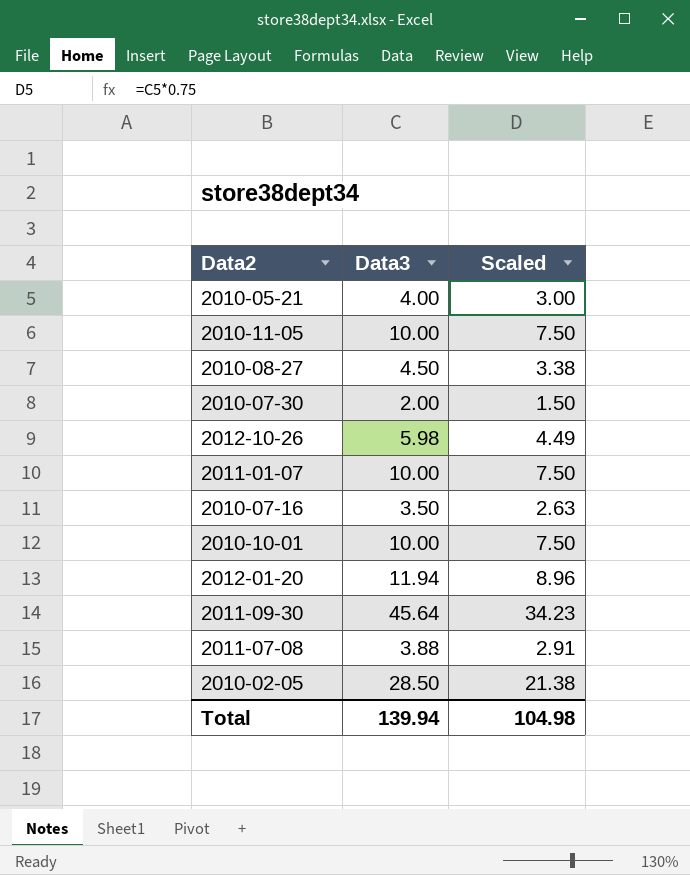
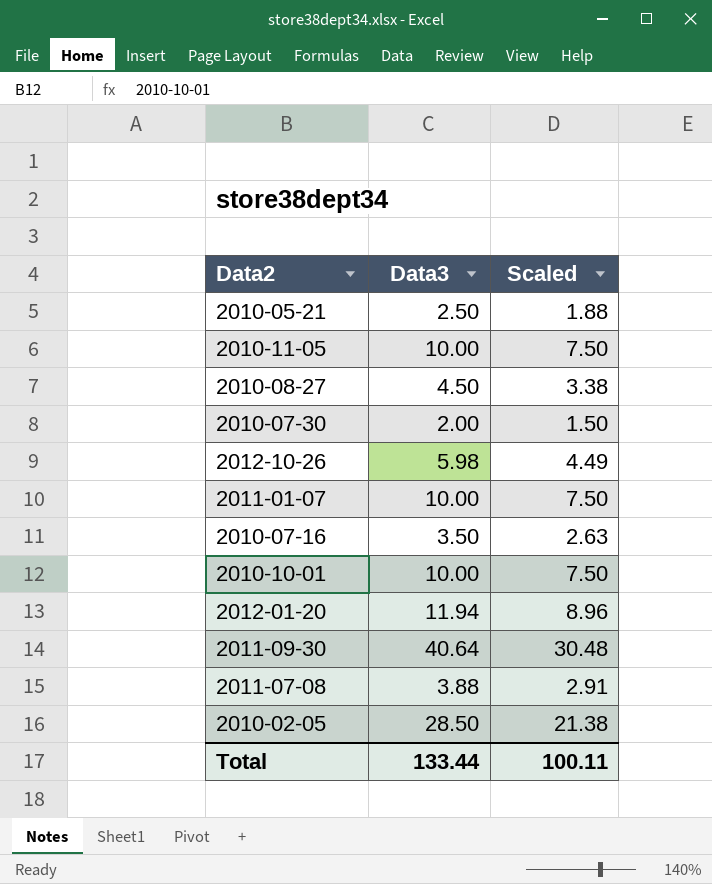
2010-05-21 | Data3: 4.00 -> 2.50
2010-05-21 | Scaled: 3.00 -> 1.88
2011-09-30 | Data3: 45.64 -> 40.64
2011-09-30 | Scaled: 34.23 -> 30.48
Total | Data3: 139.94 -> 133.44
Total | Scaled: 104.98 -> 100.11

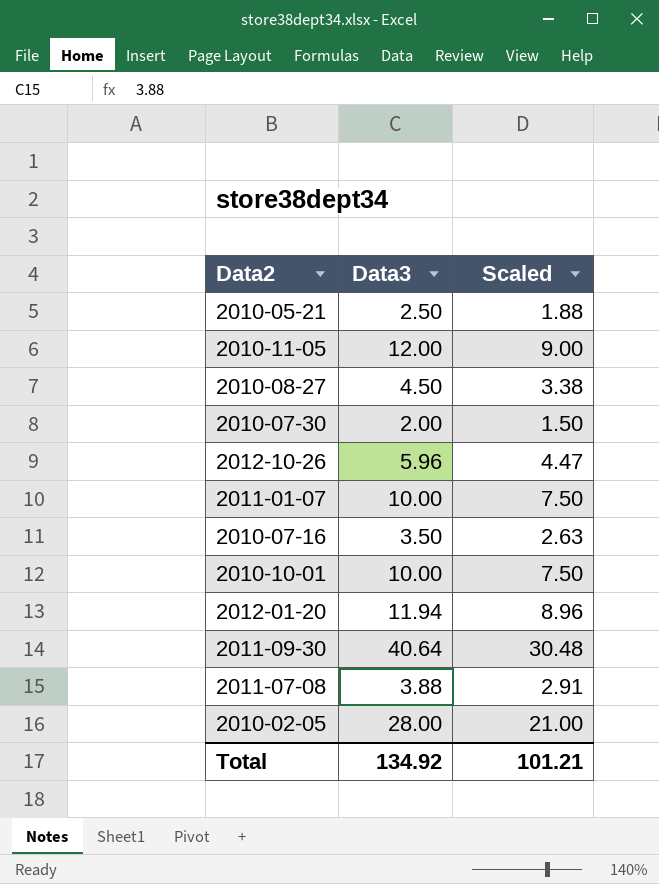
2010-11-05 | Data3: 10.00 -> 12.00
2010-11-05 | Scaled: 7.50 -> 9.00
2012-10-26 | Data3: 5.98 -> 5.96
2012-10-26 | Scaled: 4.49 -> 4.47
2010-02-05 | Data3: 28.50 -> 28.00
2010-02-05 | Scaled: 21.38 -> 21.00
Total | Data3: 133.44 -> 134.92
Total | Scaled: 100.11 -> 101.21

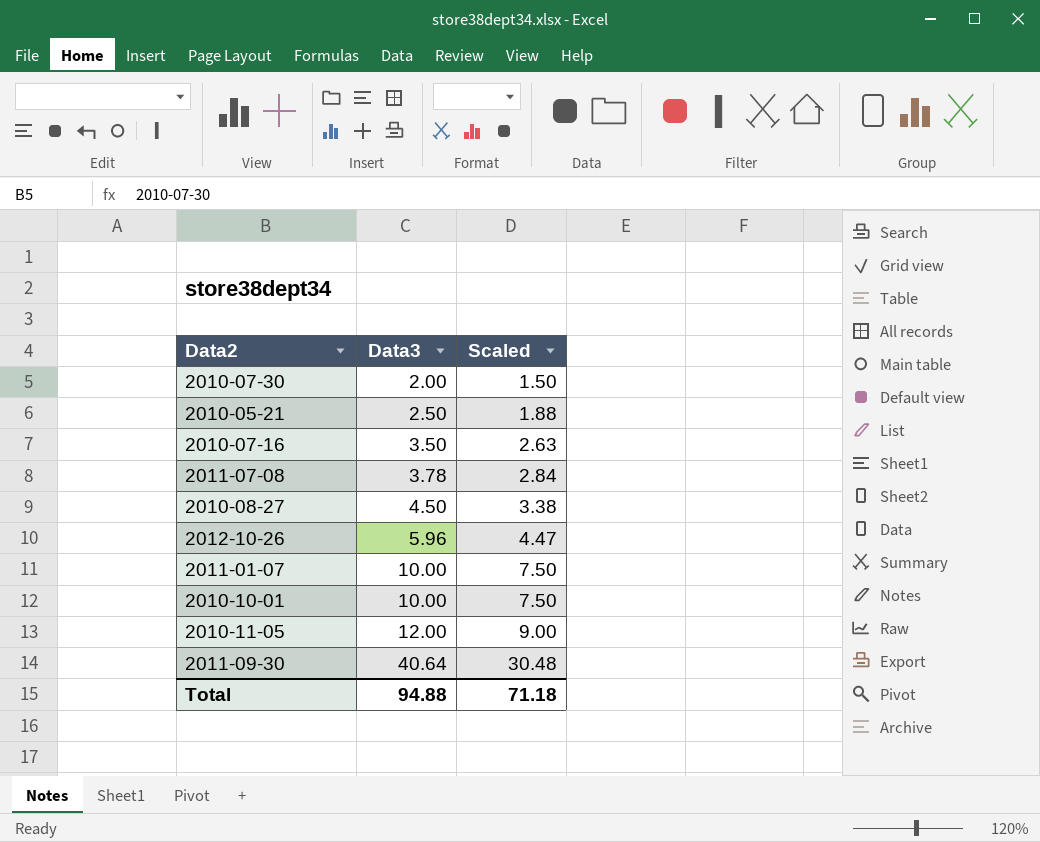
row order: none -> Data3 ascending
row 2012-01-20: 11.94 | 8.96 -> none
row 2010-02-05: 28.00 | 21.00 -> none
2011-07-08 | Data3: 3.88 -> 3.78
2011-07-08 | Scaled: 2.91 -> 2.84
Total | Data3: 134.92 -> 94.88
Total | Scaled: 101.21 -> 71.18

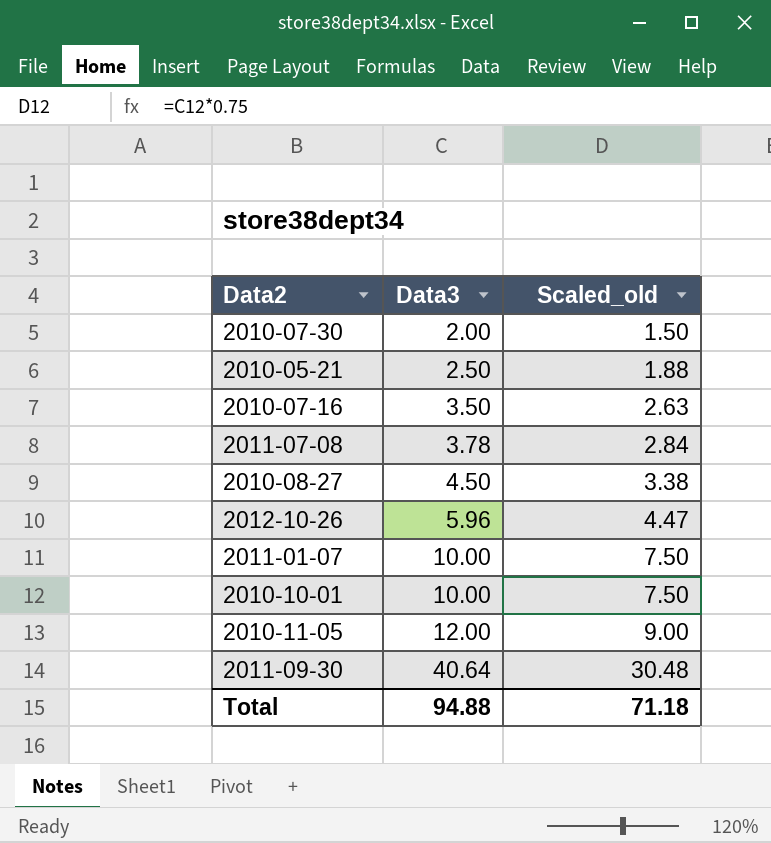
column name: Scaled -> Scaled_old

